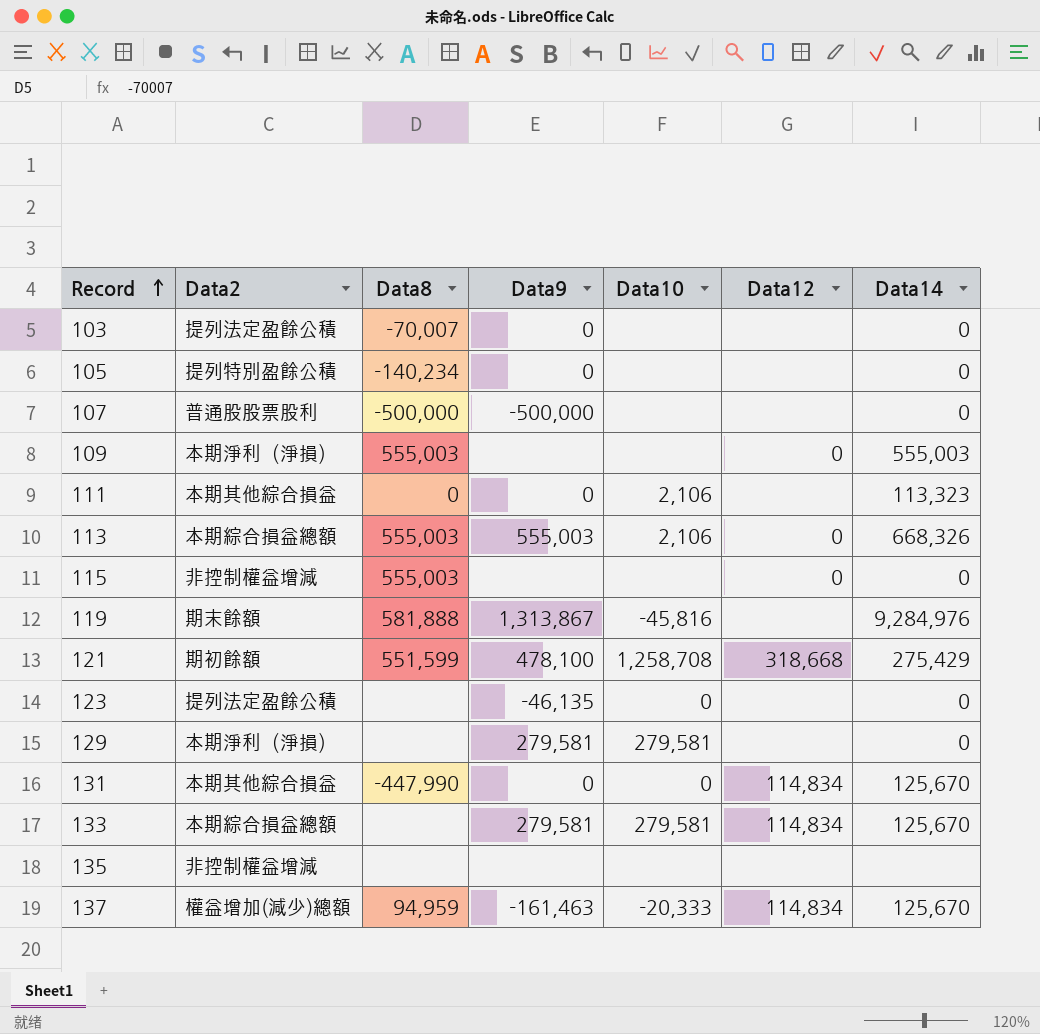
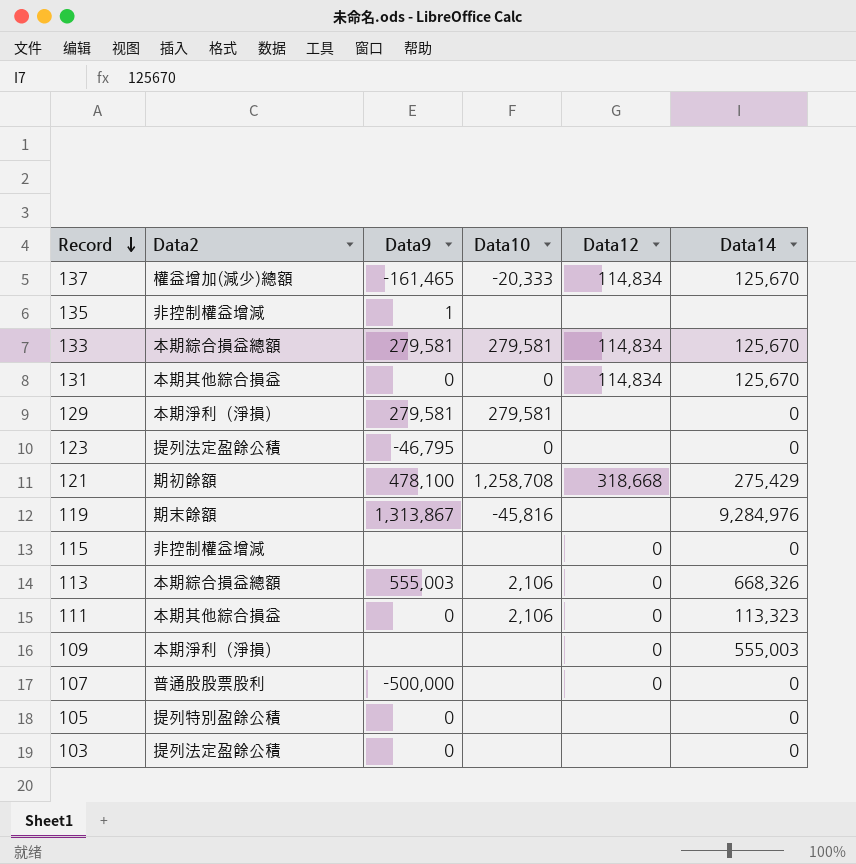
row order: Record ascending -> Record descending
column Data8 | position: 3 -> none
137 | Data9: -161,463 -> -161,465
135 | Data9: none -> 1
123 | Data9: -46,135 -> -46,795
111 | Data12: none -> 0
107 | Data12: none -> 0

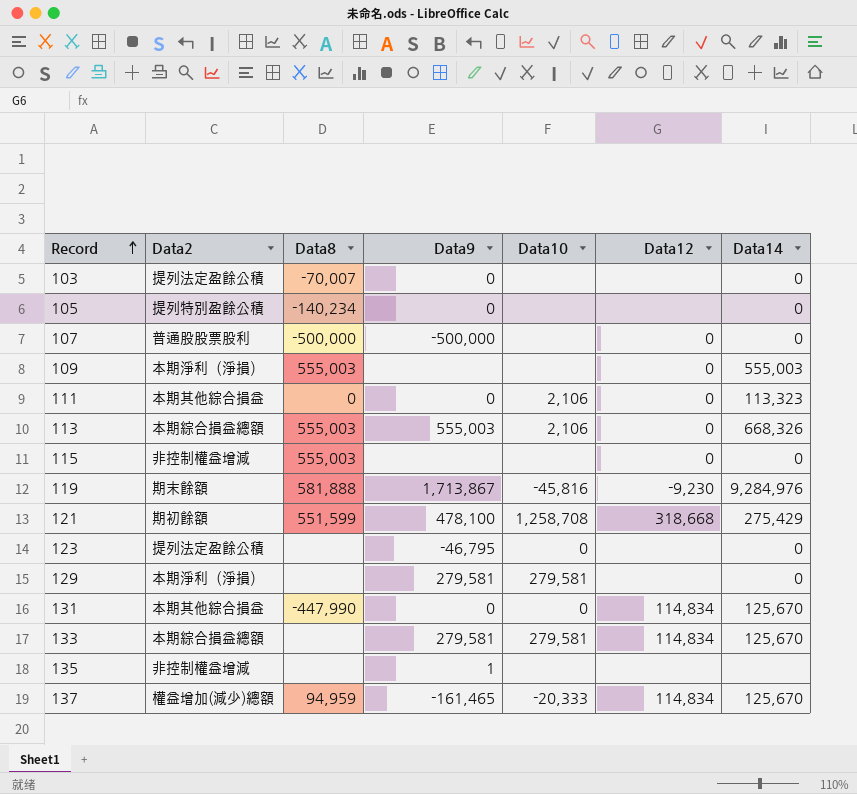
row order: Record descending -> Record ascending
column Data8 | position: none -> 3
119 | Data9: 1,313,867 -> 1,713,867
119 | Data12: none -> -9,230

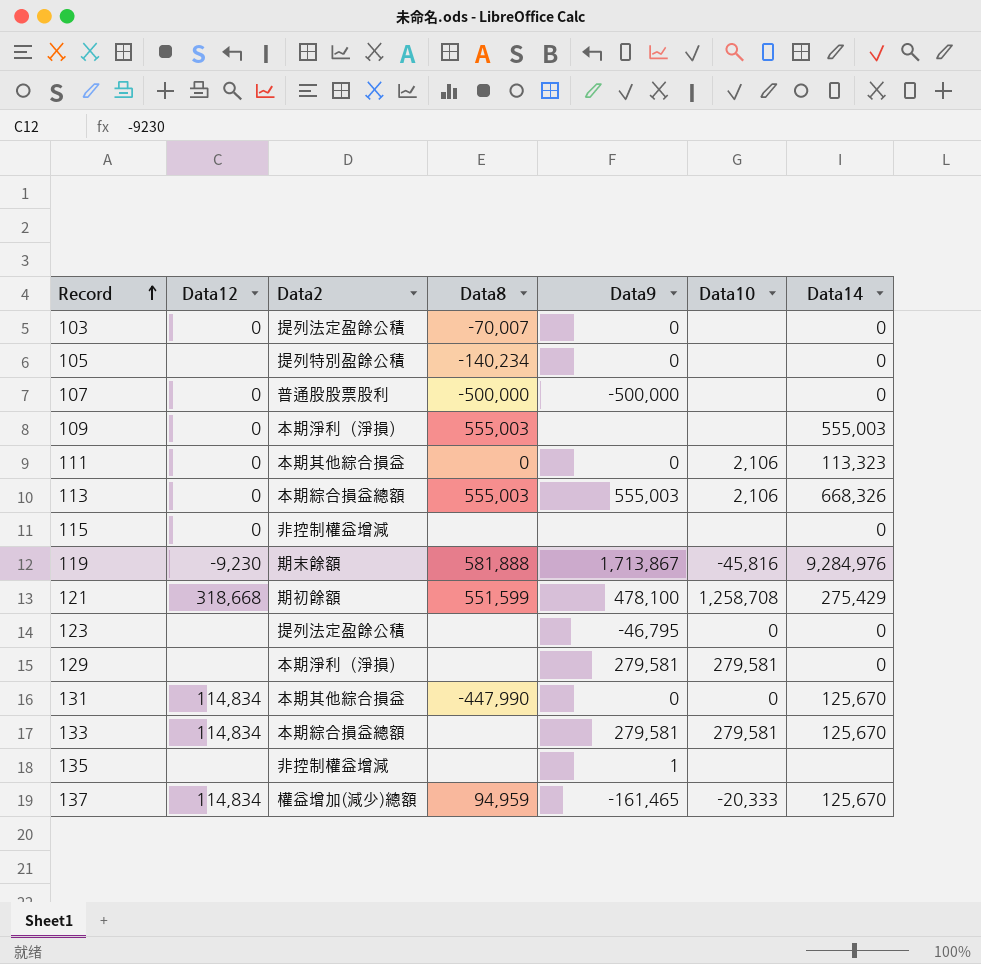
column Data12 | position: 6 -> 2
103 | Data12: none -> 0
115 | Data8: 555,003 -> none

